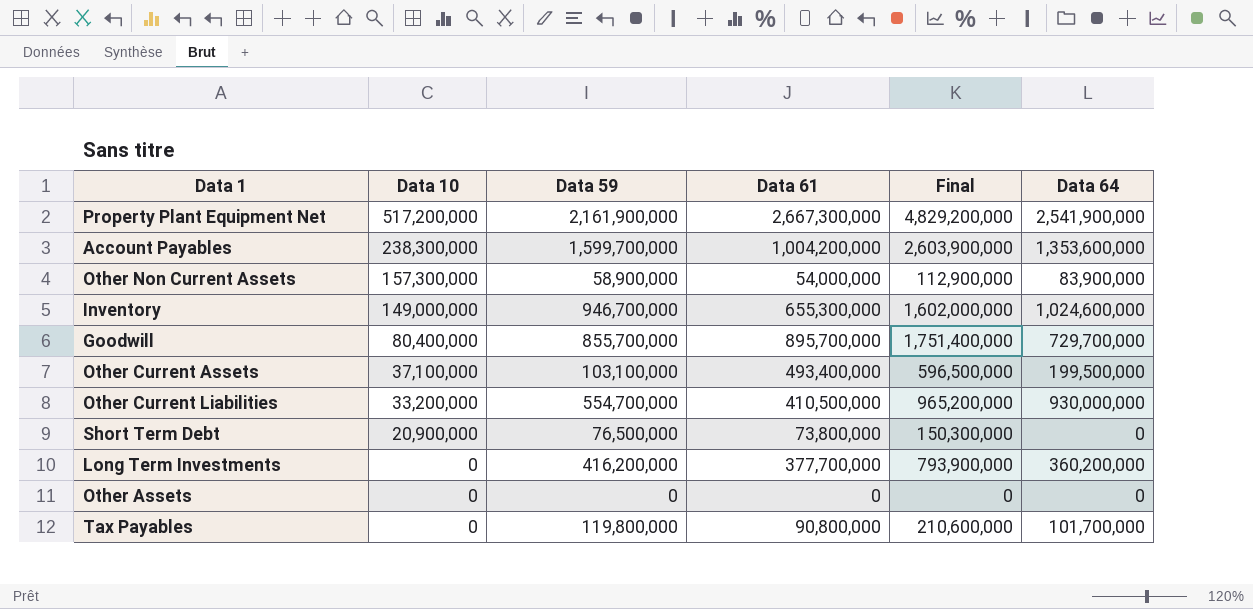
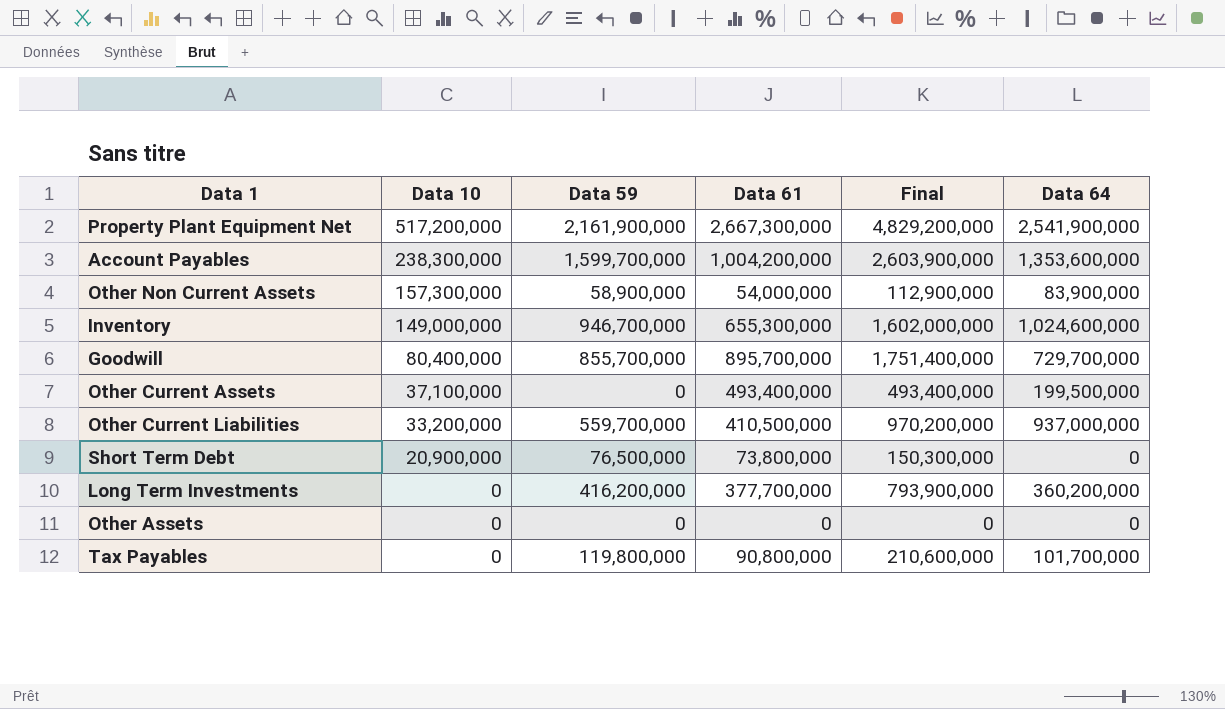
Other Current Assets | Data 59: 103,100,000 -> 0
Other Current Assets | Final: 596,500,000 -> 493,400,000
Other Current Liabilities | Data 59: 554,700,000 -> 559,700,000
Other Current Liabilities | Final: 965,200,000 -> 970,200,000
Other Current Liabilities | Data 64: 930,000,000 -> 937,000,000

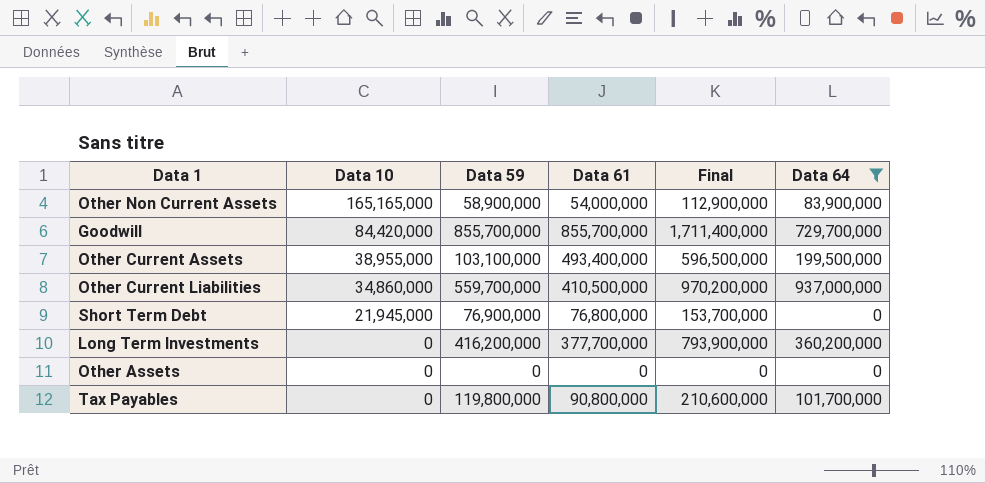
filter: none -> Data 64 <= 937,000,000
Other Non Current Assets | Data 10: 157,300,000 -> 165,165,000
Goodwill | Data 10: 80,400,000 -> 84,420,000
Goodwill | Data 61: 895,700,000 -> 855,700,000
Goodwill | Final: 1,751,400,000 -> 1,711,400,000
Other Current Assets | Data 10: 37,100,000 -> 38,955,000
Other Current Assets | Data 59: 0 -> 103,100,000
Other Current Assets | Final: 493,400,000 -> 596,500,000
Other Current Liabilities | Data 10: 33,200,000 -> 34,860,000
Short Term Debt | Data 10: 20,900,000 -> 21,945,000
Short Term Debt | Data 59: 76,500,000 -> 76,900,000
Short Term Debt | Data 61: 73,800,000 -> 76,800,000
Short Term Debt | Final: 150,300,000 -> 153,700,000

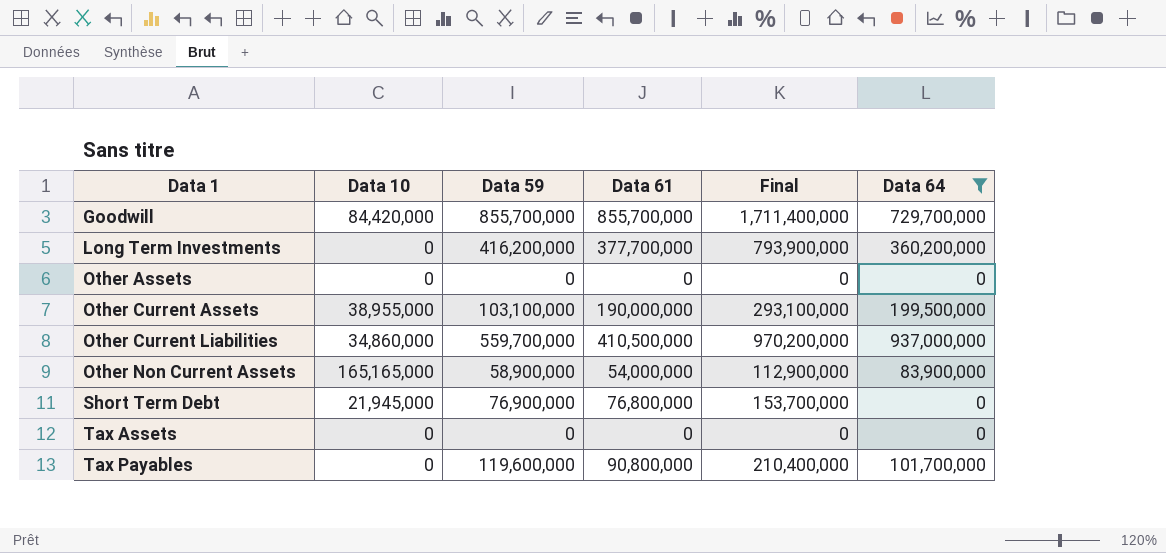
row order: Data 10 descending -> Data 1 ascending
Other Current Assets | Data 61: 493,400,000 -> 190,000,000
Other Current Assets | Final: 596,500,000 -> 293,100,000
row Tax Assets: none -> 0 | 0 | 0 | 0 | 0
Tax Payables | Data 59: 119,800,000 -> 119,600,000
Tax Payables | Final: 210,600,000 -> 210,400,000

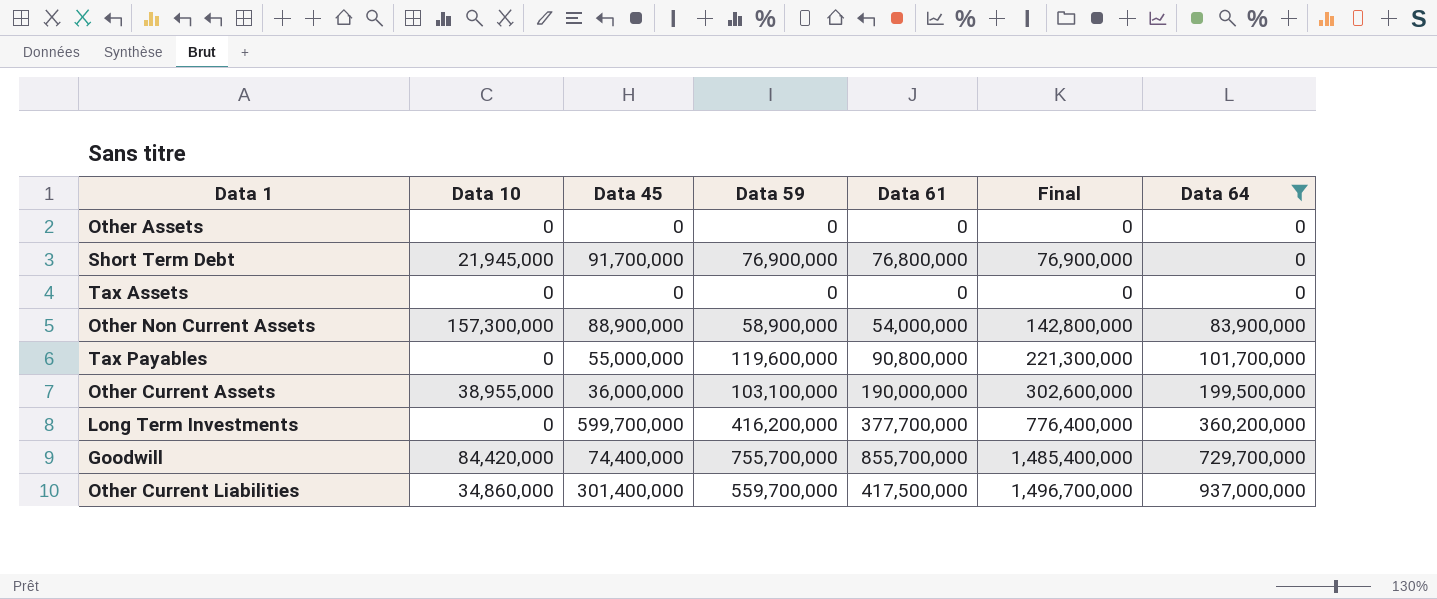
row order: Data 1 ascending -> Data 64 ascending
column Data 45 | position: none -> 3
column Final | formula: [Data 59] + [Data 61] -> [Data 59] + [Data 64]
Other Non Current Assets | Data 10: 165,165,000 -> 157,300,000
Goodwill | Data 59: 855,700,000 -> 755,700,000
Other Current Liabilities | Data 61: 410,500,000 -> 417,500,000

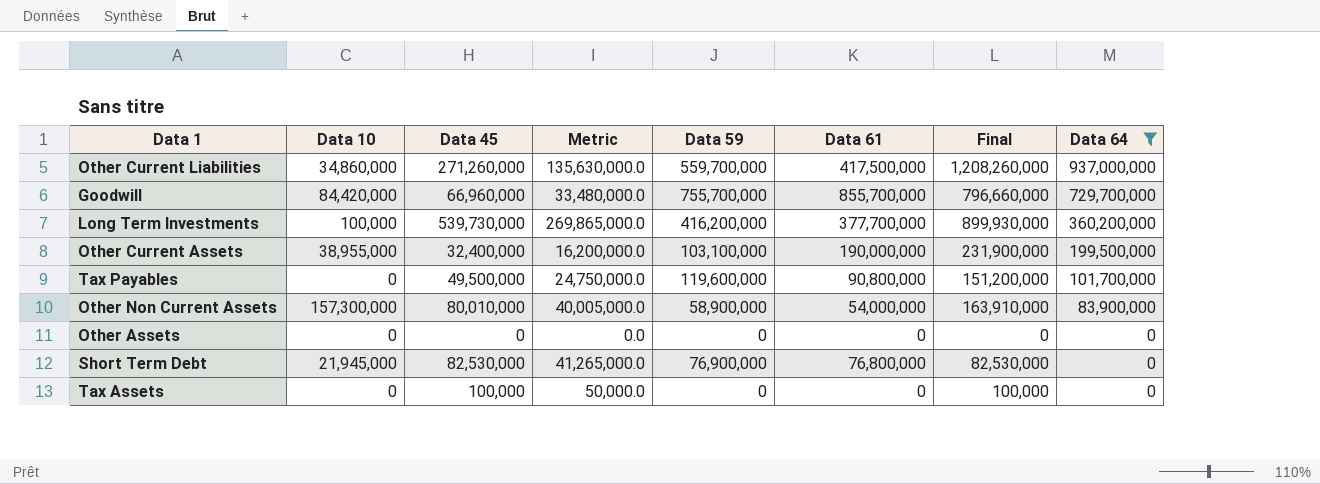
row order: Data 64 ascending -> Data 64 descending
column Metric | formula: none -> [Data 45] * 0.5
column Final | formula: [Data 59] + [Data 64] -> [Data 45] + [Data 64]
Other Current Liabilities | Data 45: 301,400,000 -> 271,260,000
Goodwill | Data 45: 74,400,000 -> 66,960,000
Long Term Investments | Data 10: 0 -> 100,000
Long Term Investments | Data 45: 599,700,000 -> 539,730,000
Other Current Assets | Data 45: 36,000,000 -> 32,400,000
Tax Payables | Data 45: 55,000,000 -> 49,500,000
Other Non Current Assets | Data 45: 88,900,000 -> 80,010,000
Short Term Debt | Data 45: 91,700,000 -> 82,530,000
Tax Assets | Data 45: 0 -> 100,000

